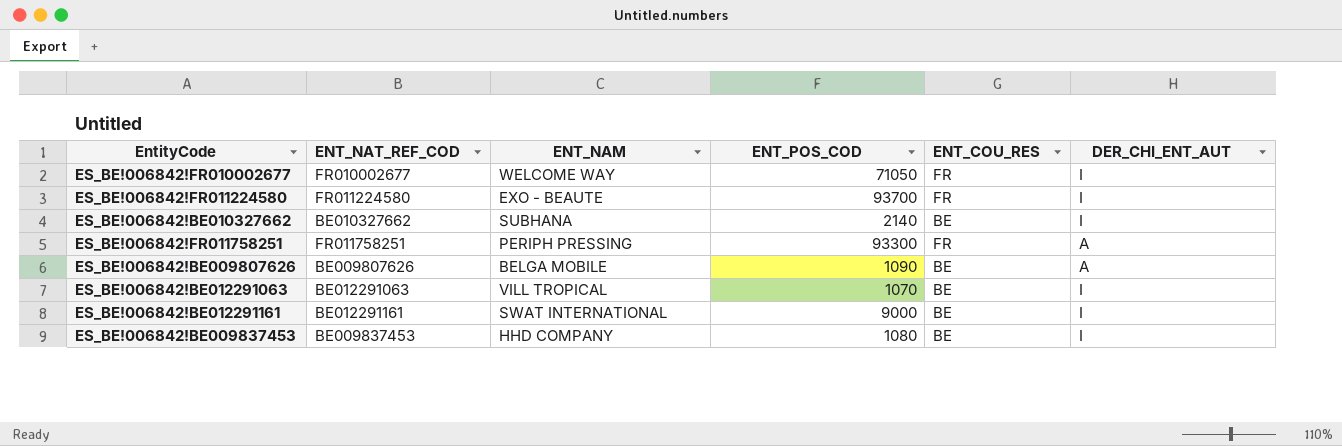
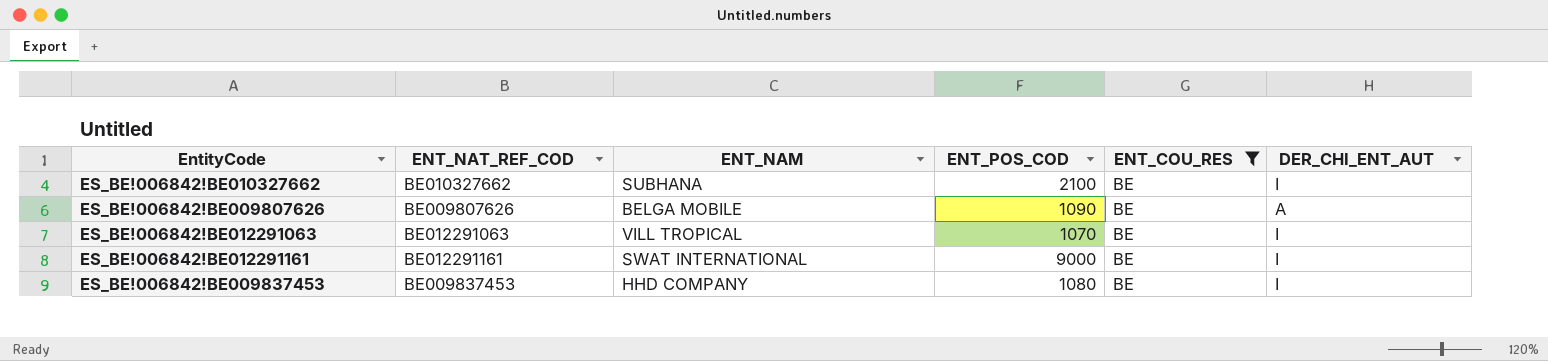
filter: none -> ENT_COU_RES = BE
ES_BE!006842!BE010327662 | ENT_POS_COD: 2140 -> 2100

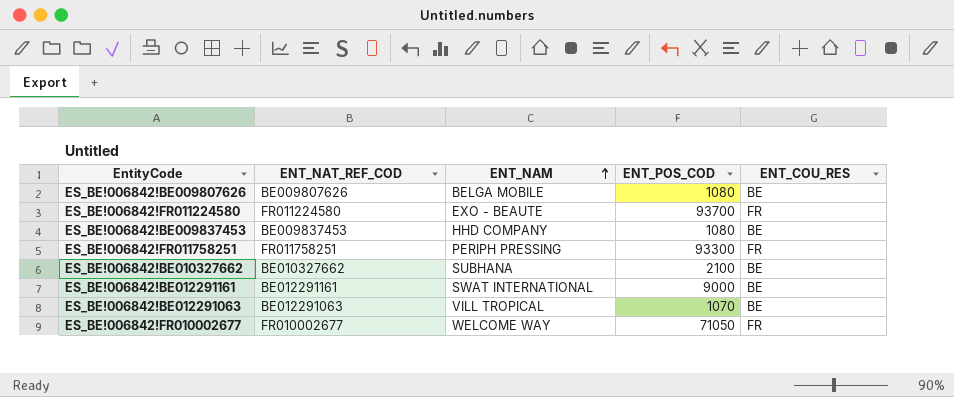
filter: ENT_COU_RES = BE -> none
row order: none -> ENT_NAM ascending
column DER_CHI_ENT_AUT | position: 6 -> none
ES_BE!006842!BE009807626 | ENT_POS_COD: 1090 -> 1080

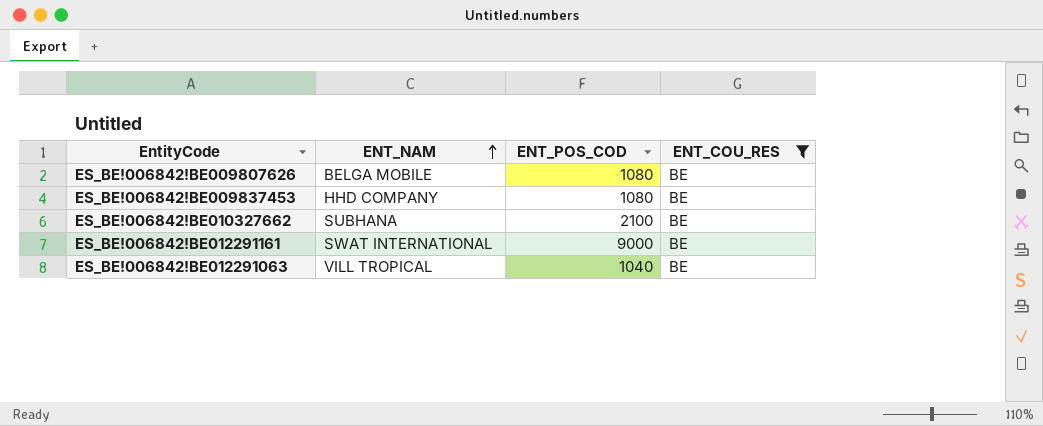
filter: none -> ENT_COU_RES = BE
column ENT_NAT_REF_COD | position: 2 -> none
ES_BE!006842!BE012291063 | ENT_POS_COD: 1070 -> 1040

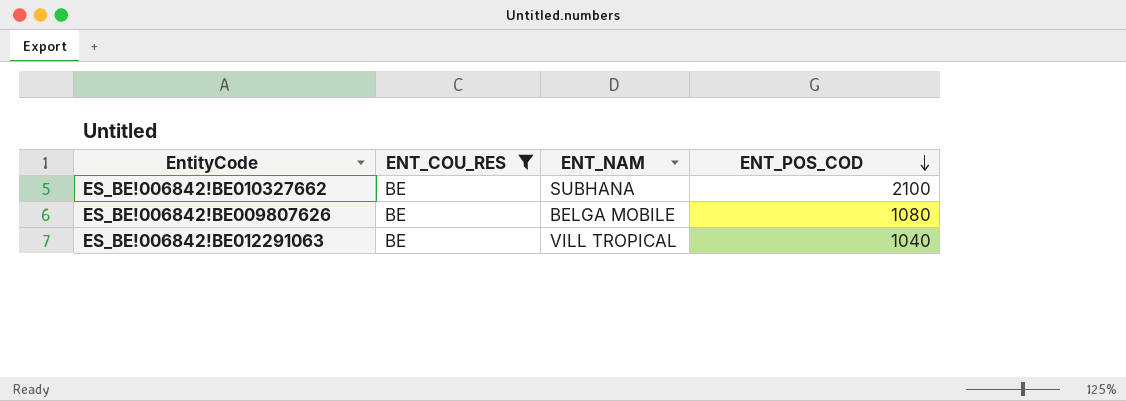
row order: ENT_NAM ascending -> ENT_POS_COD descending
column ENT_COU_RES | position: 4 -> 2
row ES_BE!006842!BE009837453: HHD COMPANY | 1080 | BE -> none
row ES_BE!006842!BE012291161: SWAT INTERNATIONAL | 9000 | BE -> none

